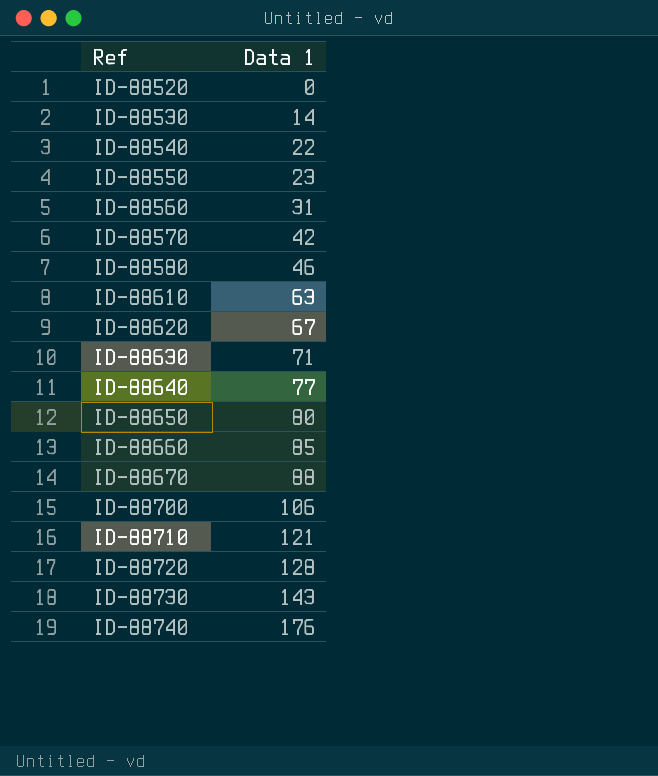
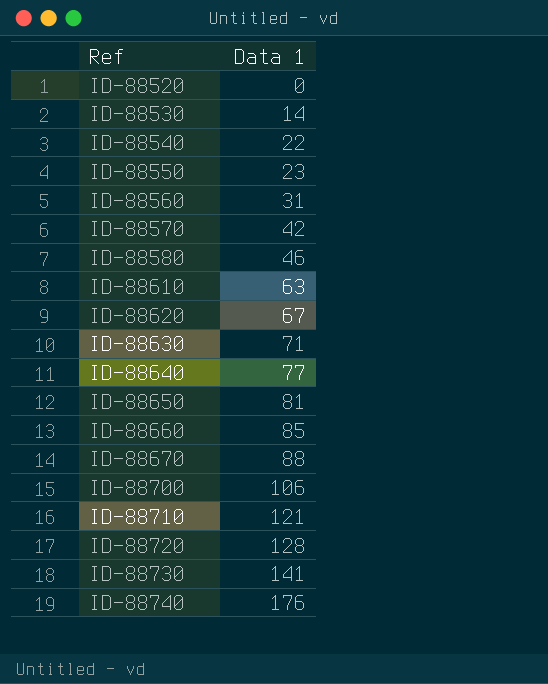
ID-88650 | Data 1: 80 -> 81
ID-88730 | Data 1: 143 -> 141

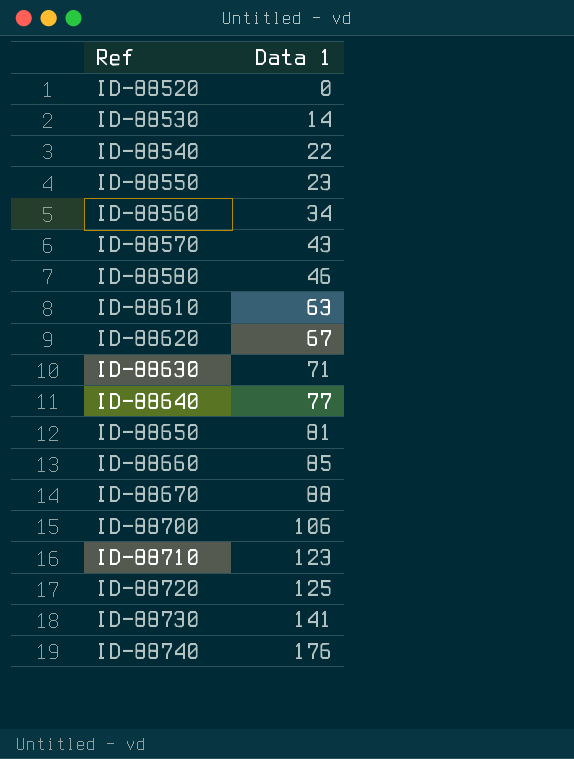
ID-88560 | Data 1: 31 -> 34
ID-88570 | Data 1: 42 -> 43
ID-88710 | Data 1: 121 -> 123
ID-88720 | Data 1: 128 -> 125

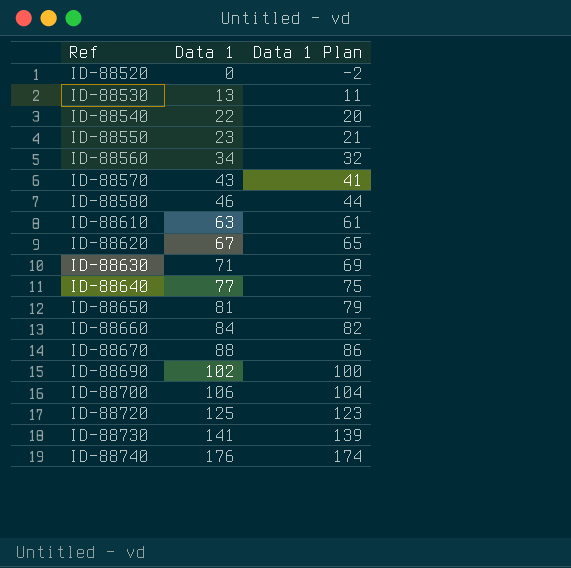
column Data 1 Plan | formula: none -> [Data 1] - 2
row ID-88710: 123 -> none
ID-88530 | Data 1: 14 -> 13
ID-88660 | Data 1: 85 -> 84
row ID-88690: none -> 102 | 100

